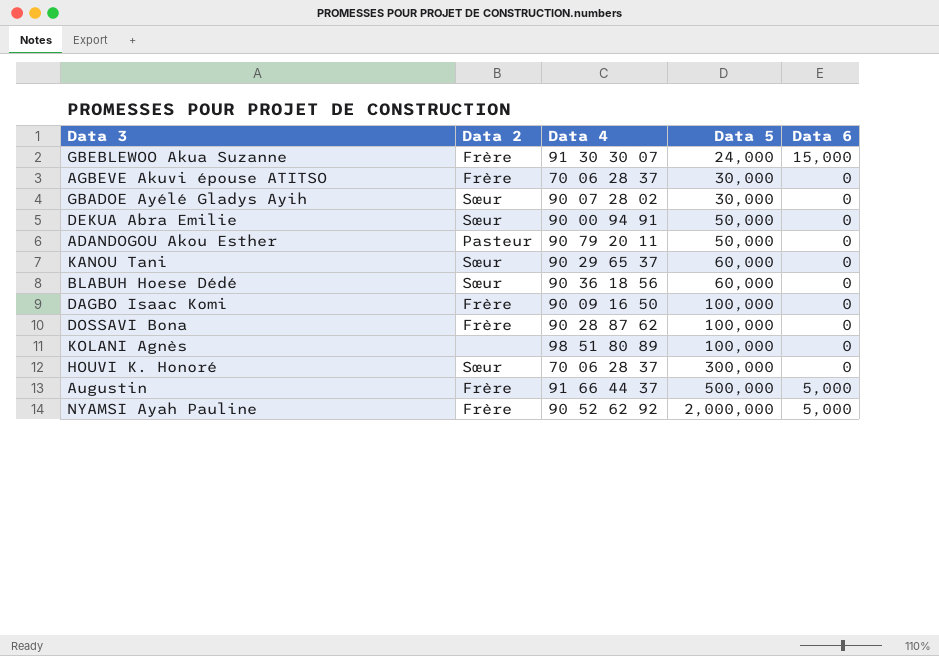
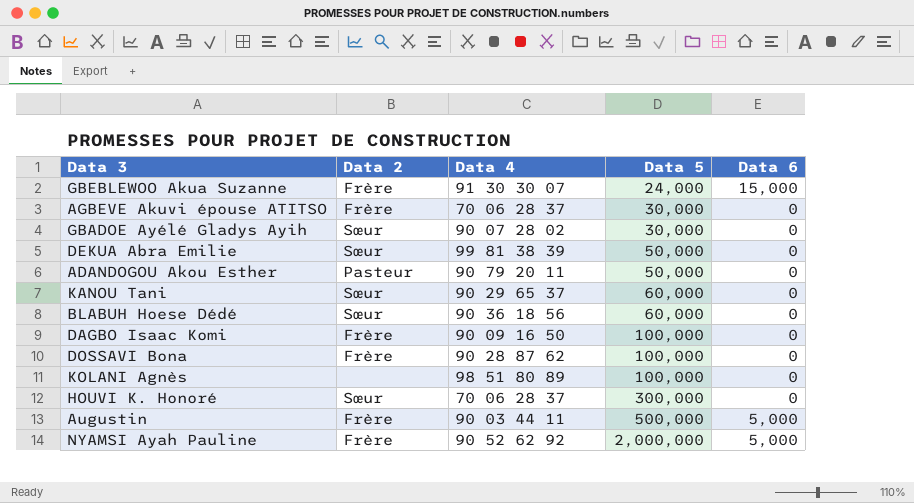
DEKUA Abra Emilie | Data 4: 90 00 94 91 -> 99 81 38 39
Augustin | Data 4: 91 66 44 37 -> 90 03 44 11

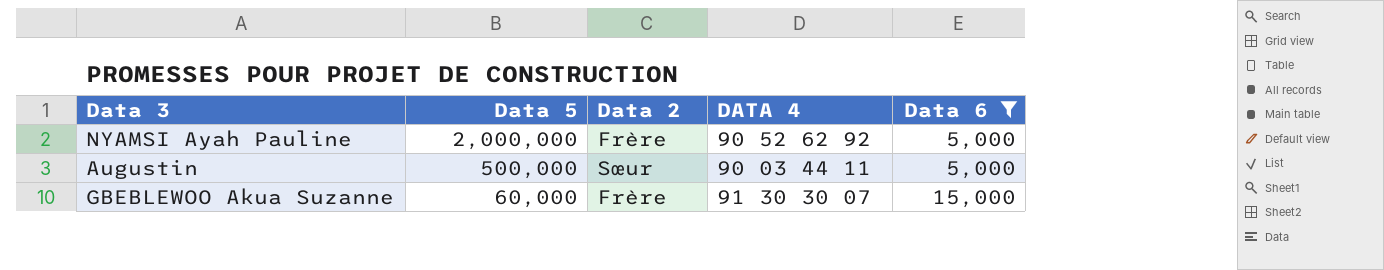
filter: none -> Data 6 != 0
row order: Data 5 ascending -> Data 5 descending
column Data 5 | position: 4 -> 2
column name: Data 4 -> DATA 4
Augustin | Data 2: Frère -> Sœur
GBEBLEWOO Akua Suzanne | Data 5: 24,000 -> 60,000

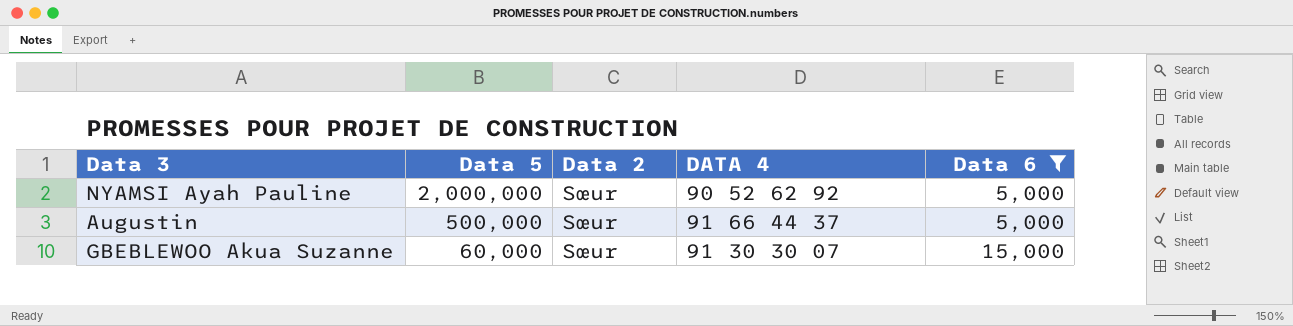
NYAMSI Ayah Pauline | Data 2: Frère -> Sœur
Augustin | DATA 4: 90 03 44 11 -> 91 66 44 37
GBEBLEWOO Akua Suzanne | Data 2: Frère -> Sœur

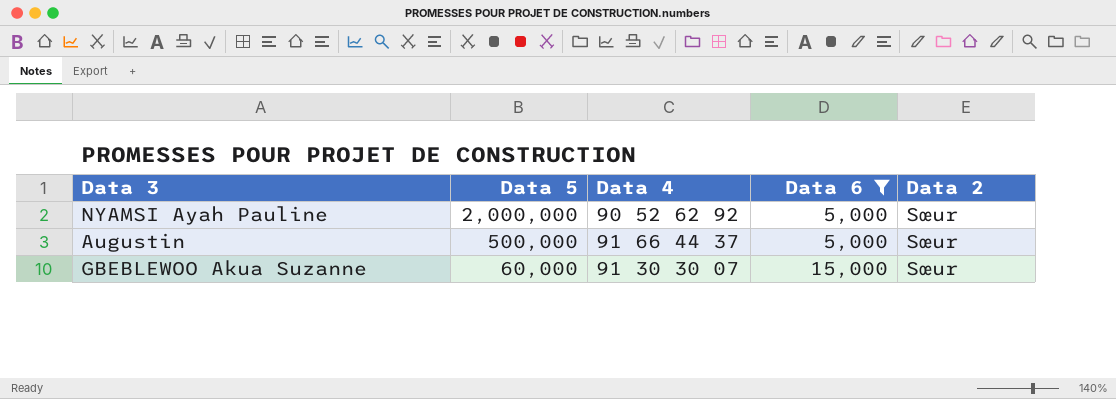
column name: DATA 4 -> Data 4
column Data 2 | position: 3 -> 5

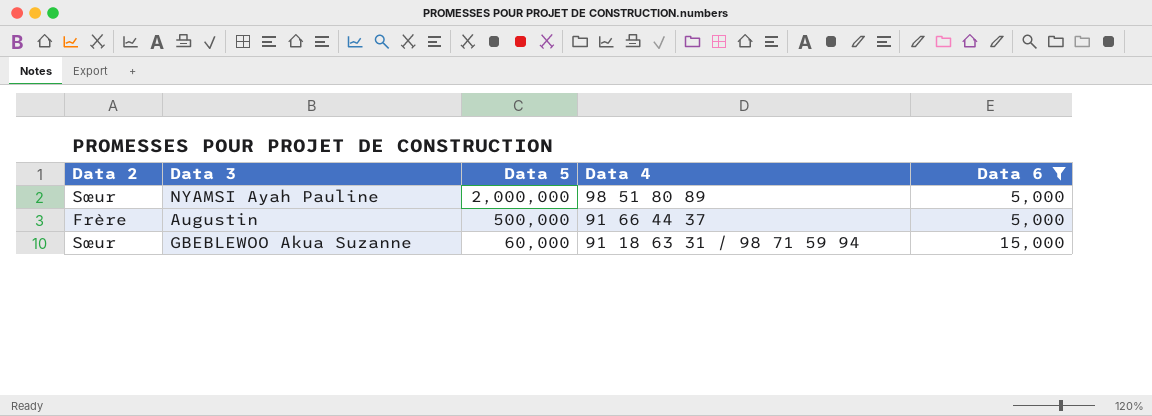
column Data 2 | position: 5 -> 1
NYAMSI Ayah Pauline | Data 4: 90 52 62 92 -> 98 51 80 89
Augustin | Data 2: Sœur -> Frère
GBEBLEWOO Akua Suzanne | Data 4: 91 30 30 07 -> 91 18 63 31 / 98 71 59 94

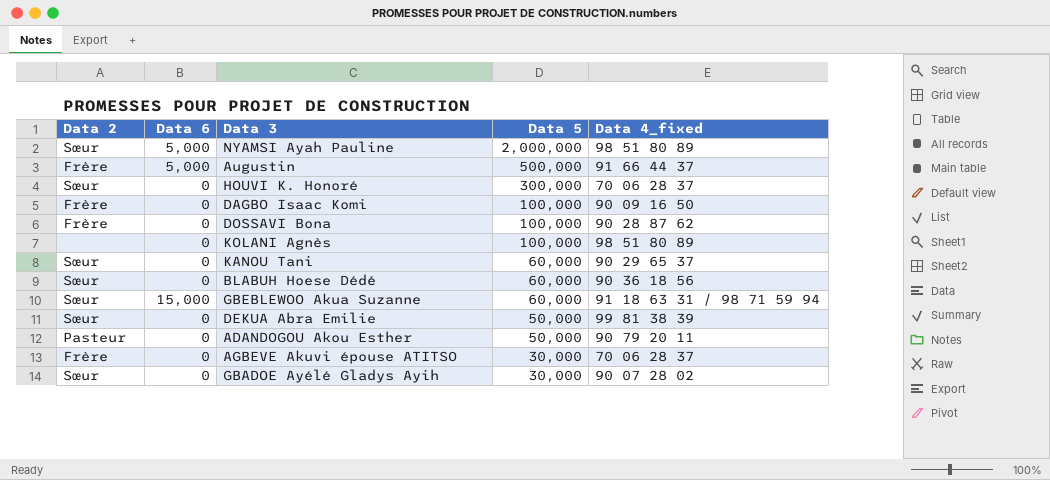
filter: Data 6 != 0 -> none
column Data 6 | position: 5 -> 2
column name: Data 4 -> Data 4_fixed

